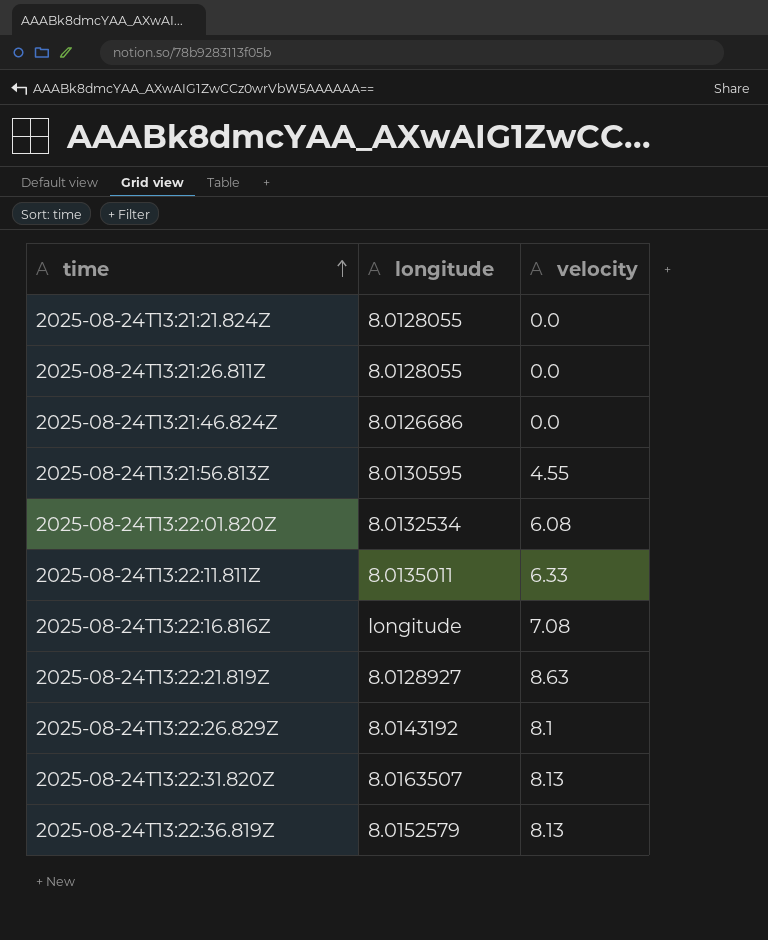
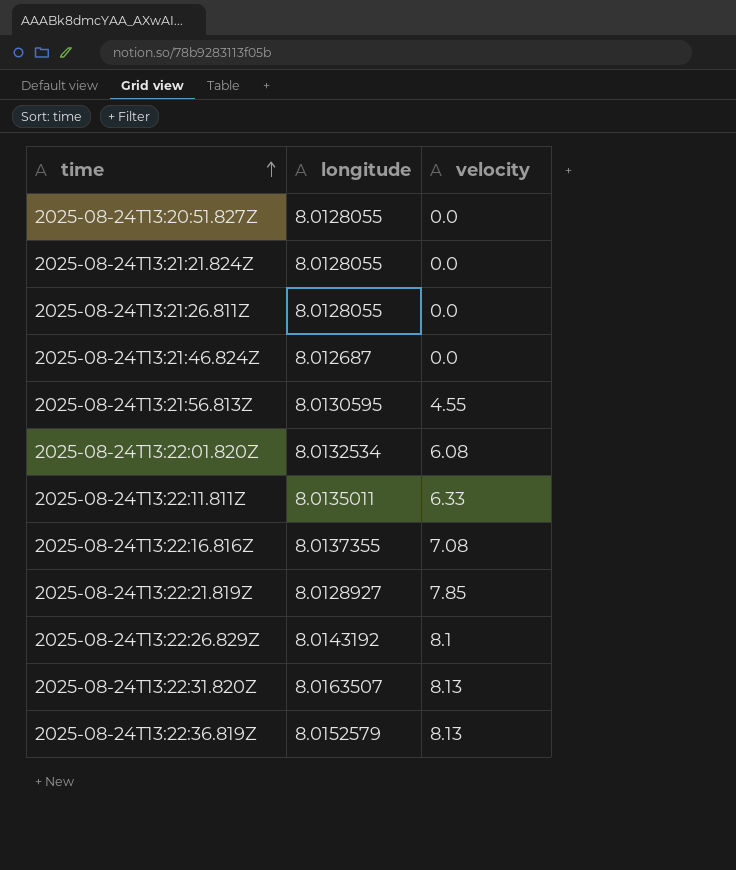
row 2025-08-24T13:20:51.827Z: none -> 8.0128055 | 0.0
2025-08-24T13:21:46.824Z | longitude: 8.0126686 -> 8.012687
2025-08-24T13:22:16.816Z | longitude: longitude -> 8.0137355
2025-08-24T13:22:21.819Z | velocity: 8.63 -> 7.85

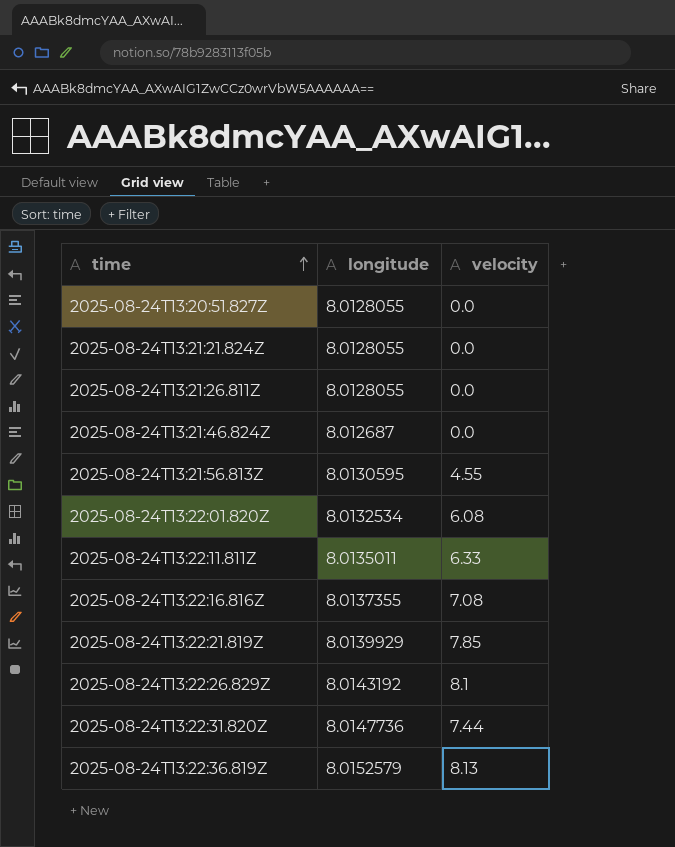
2025-08-24T13:22:21.819Z | longitude: 8.0128927 -> 8.0139929
2025-08-24T13:22:31.820Z | longitude: 8.0163507 -> 8.0147736
2025-08-24T13:22:31.820Z | velocity: 8.13 -> 7.44

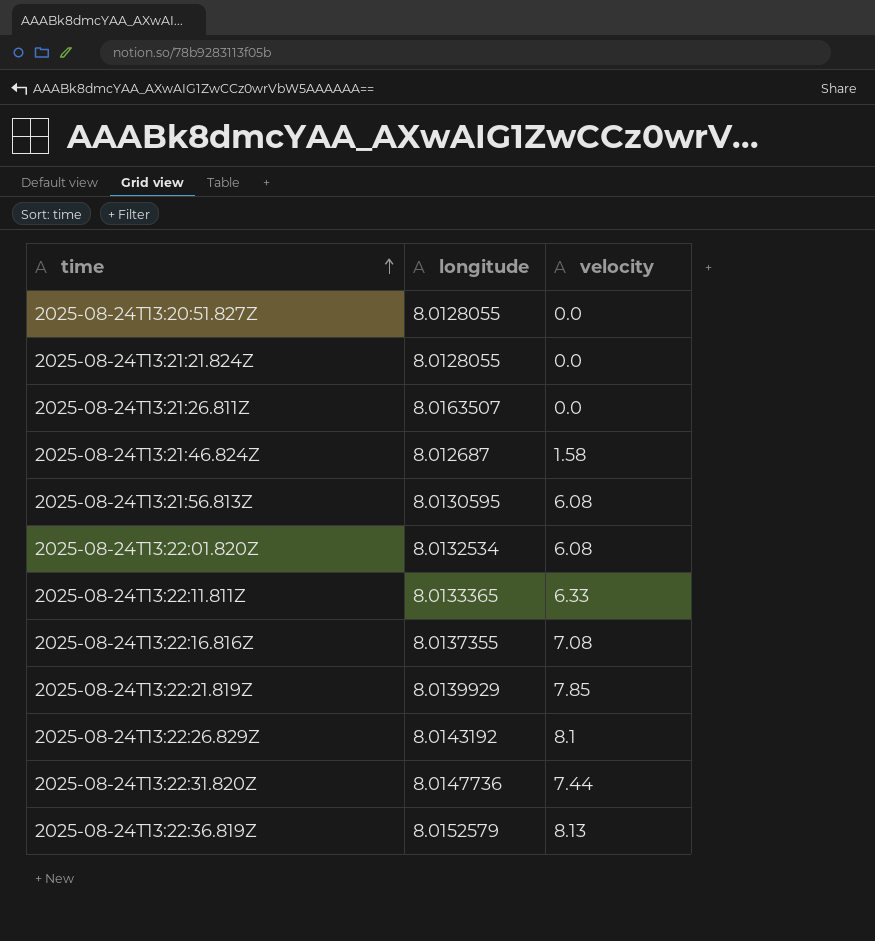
2025-08-24T13:21:26.811Z | longitude: 8.0128055 -> 8.0163507
2025-08-24T13:21:46.824Z | velocity: 0.0 -> 1.58
2025-08-24T13:21:56.813Z | velocity: 4.55 -> 6.08
2025-08-24T13:22:11.811Z | longitude: 8.0135011 -> 8.0133365

